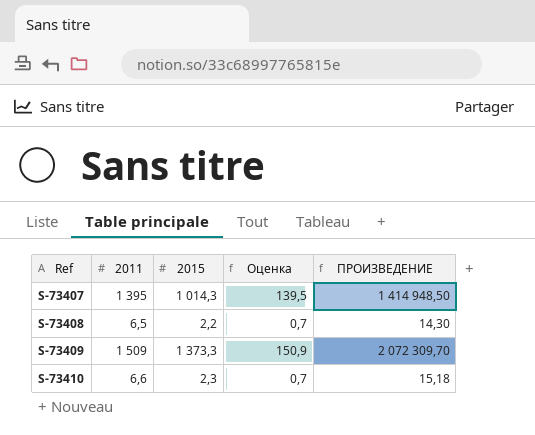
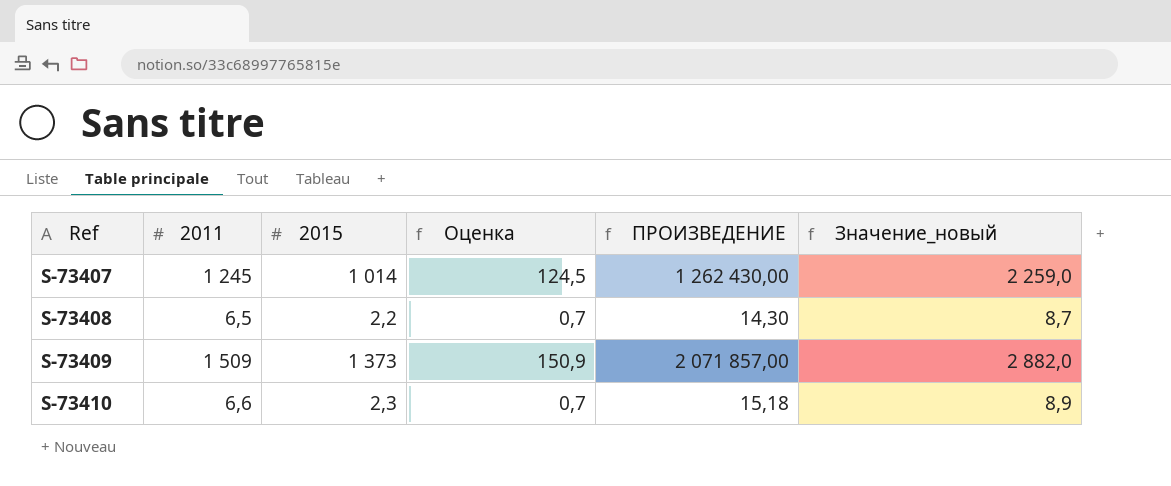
column Значение_новый | formula: none -> [2011] + [2015]
S-73407 | 2011: 1 395 -> 1 245
S-73407 | 2015: 1 014,3 -> 1 014
S-73407 | Оценка: 139,5 -> 124,5
S-73407 | ПРОИЗВЕДЕНИЕ: 1 414 948,50 -> 1 262 430,00
S-73409 | 2015: 1 373,3 -> 1 373
S-73409 | ПРОИЗВЕДЕНИЕ: 2 072 309,70 -> 2 071 857,00

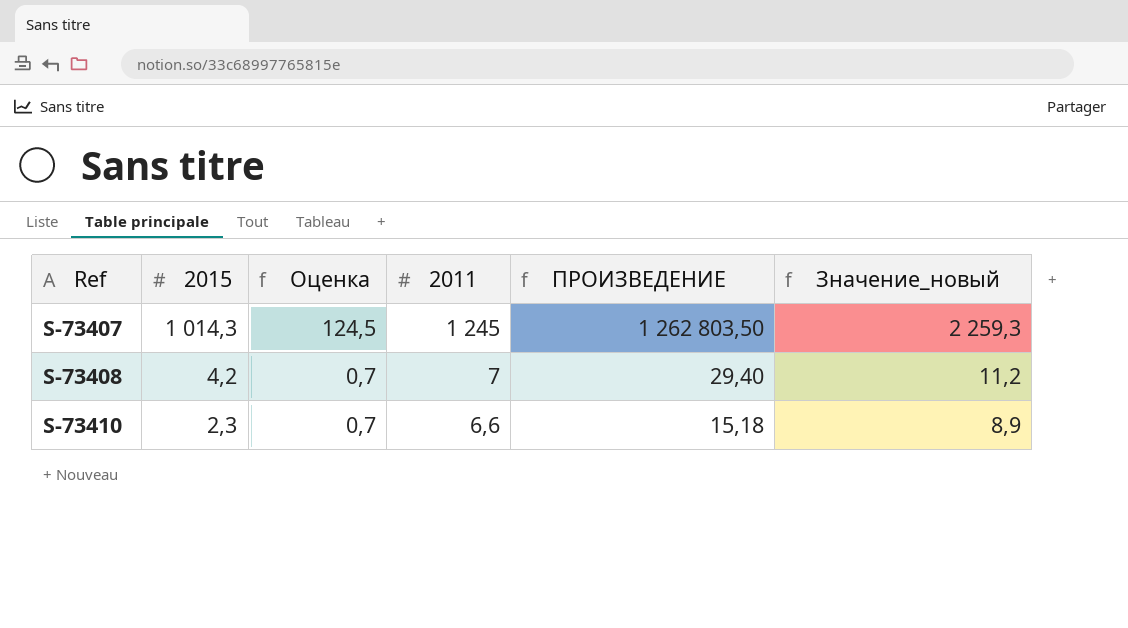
column 2011 | position: 2 -> 4
row S-73409: 1 509 | 1 373 | 150,9 | 2 071 857,00 | 2 882,0 -> none
S-73407 | 2015: 1 014 -> 1 014,3
S-73407 | ПРОИЗВЕДЕНИЕ: 1 262 430,00 -> 1 262 803,50
S-73407 | Значение_новый: 2 259,0 -> 2 259,3
S-73408 | 2015: 2,2 -> 4,2
S-73408 | 2011: 6,5 -> 7
S-73408 | ПРОИЗВЕДЕНИЕ: 14,30 -> 29,40
S-73408 | Значение_новый: 8,7 -> 11,2

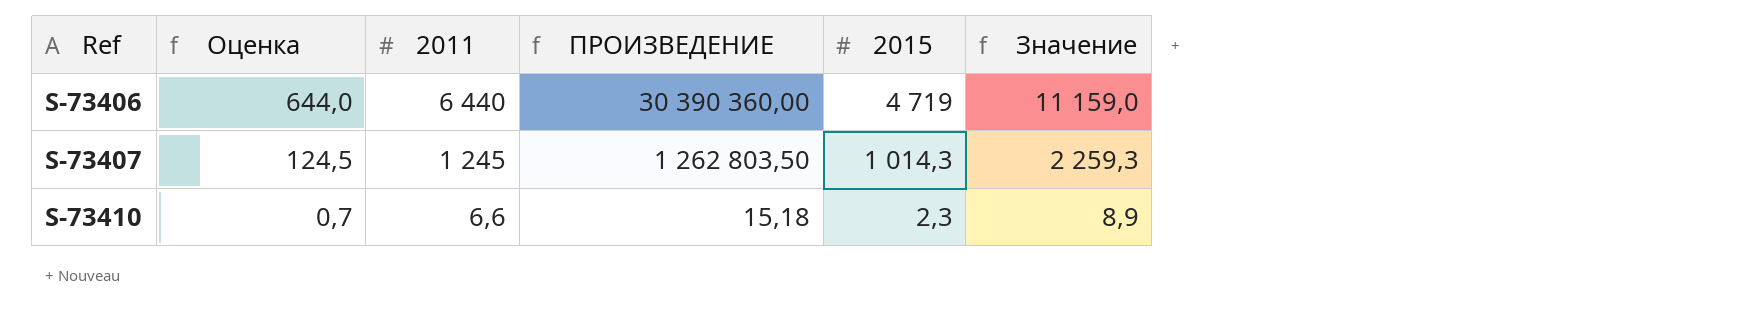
column 2015 | position: 2 -> 5
column name: Значение_новый -> Значение
row S-73408: 4,2 | 0,7 | 7 | 29,40 | 11,2 -> none
row S-73406: none -> 644,0 | 6 440 | 30 390 360,00 | 4 719 | 11 159,0

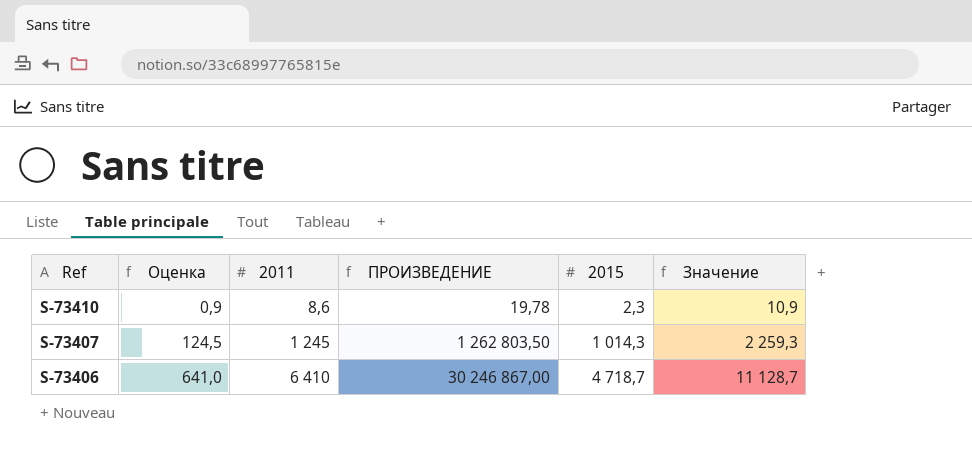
row order: Ref ascending -> Ref descending
S-73410 | Оценка: 0,7 -> 0,9
S-73410 | 2011: 6,6 -> 8,6
S-73410 | ПРОИЗВЕДЕНИЕ: 15,18 -> 19,78
S-73410 | Значение: 8,9 -> 10,9
S-73406 | Оценка: 644,0 -> 641,0
S-73406 | 2011: 6 440 -> 6 410
S-73406 | ПРОИЗВЕДЕНИЕ: 30 390 360,00 -> 30 246 867,00
S-73406 | 2015: 4 719 -> 4 718,7
S-73406 | Значение: 11 159,0 -> 11 128,7

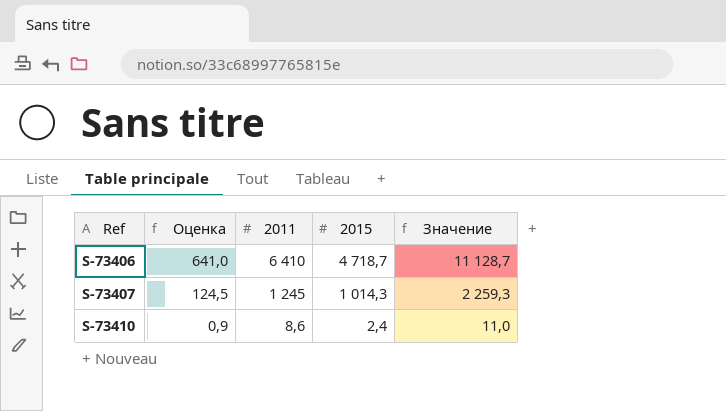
row order: Ref descending -> Ref ascending
column ПРОИЗВЕДЕНИЕ | formula: [2011] * [2015] -> none
S-73410 | 2015: 2,3 -> 2,4
S-73410 | Значение: 10,9 -> 11,0

